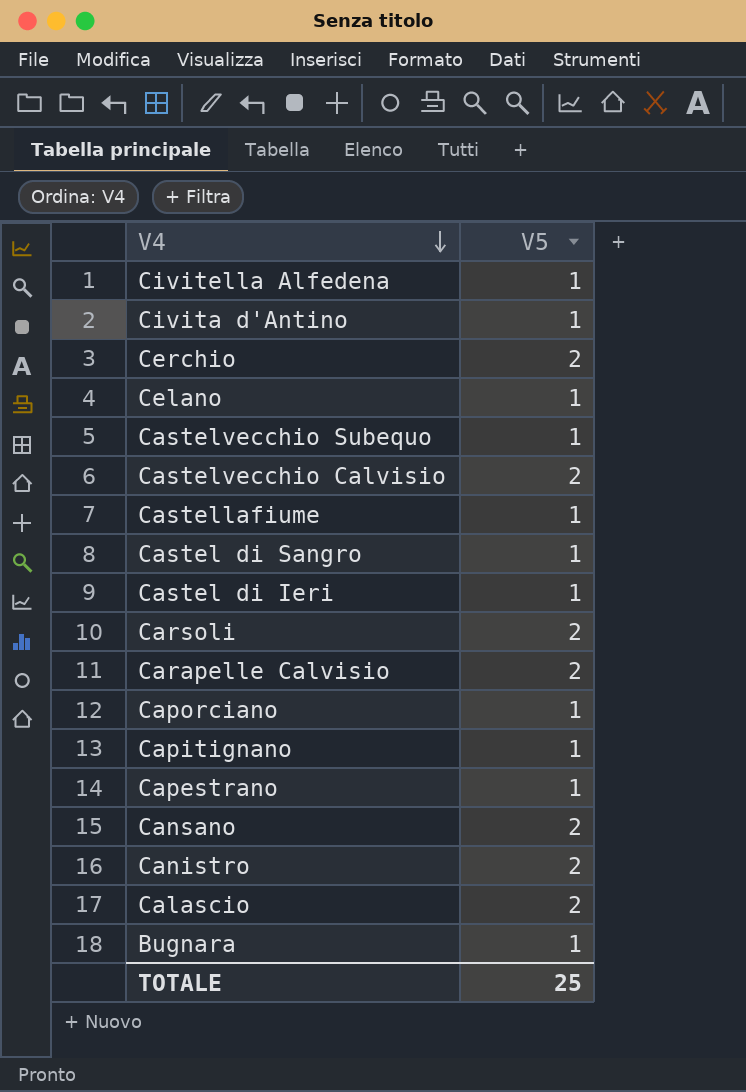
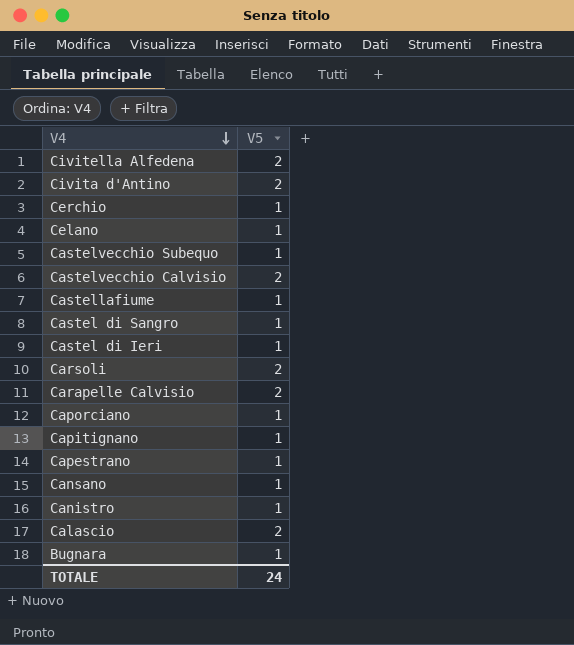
Civitella Alfedena | V5: 1 -> 2
Civita d'Antino | V5: 1 -> 2
Cerchio | V5: 2 -> 1
Cansano | V5: 2 -> 1
Canistro | V5: 2 -> 1
TOTALE | V5: 25 -> 24

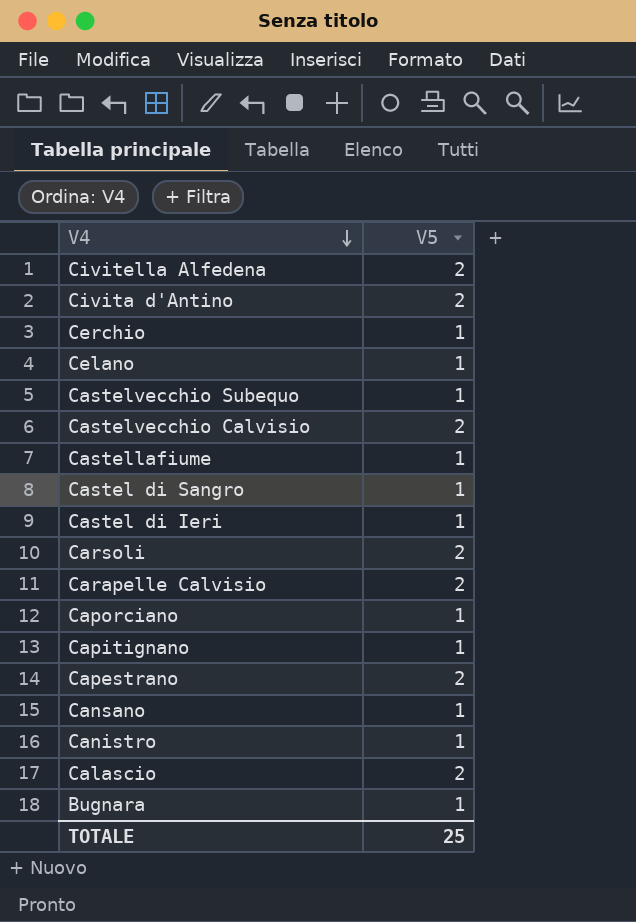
Capestrano | V5: 1 -> 2
TOTALE | V5: 24 -> 25

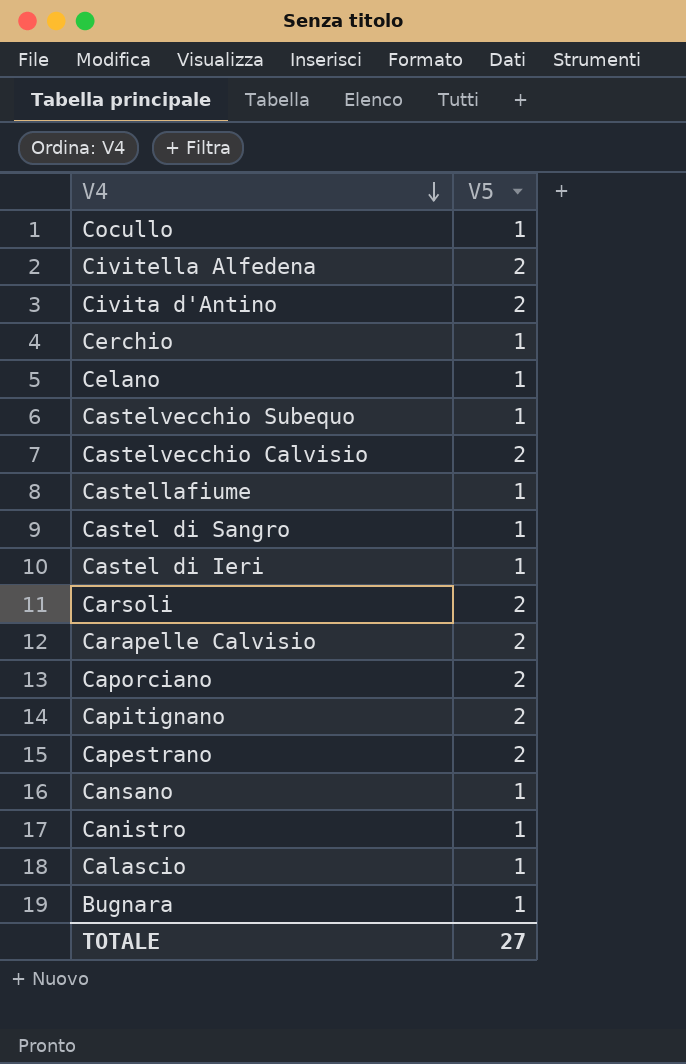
row Cocullo: none -> 1
Caporciano | V5: 1 -> 2
Capitignano | V5: 1 -> 2
Calascio | V5: 2 -> 1
TOTALE | V5: 25 -> 27

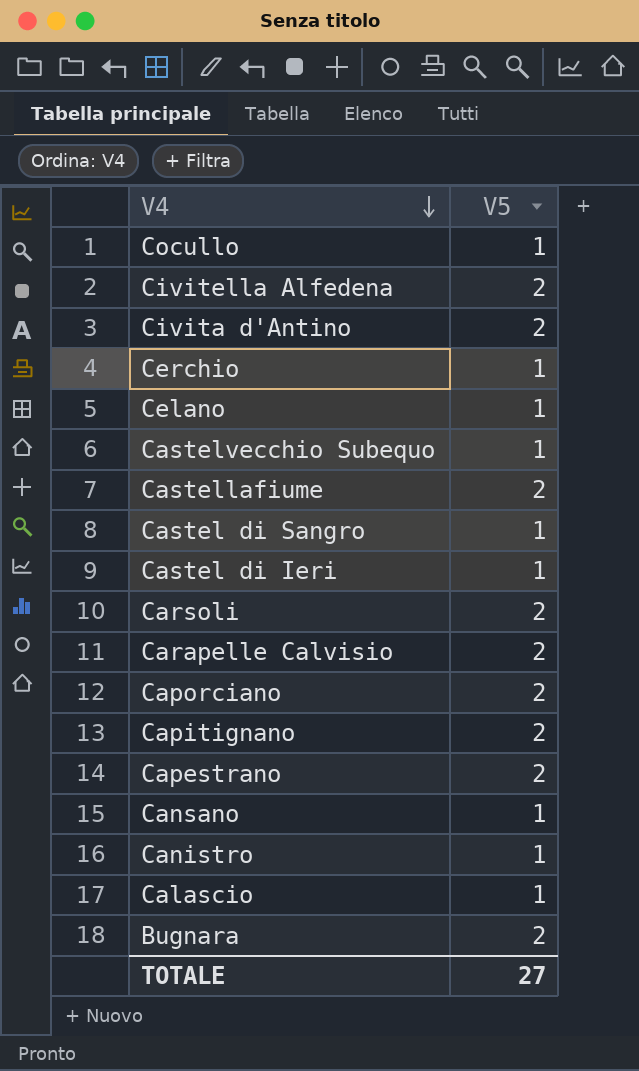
row Castelvecchio Calvisio: 2 -> none
Castellafiume | V5: 1 -> 2
Bugnara | V5: 1 -> 2

